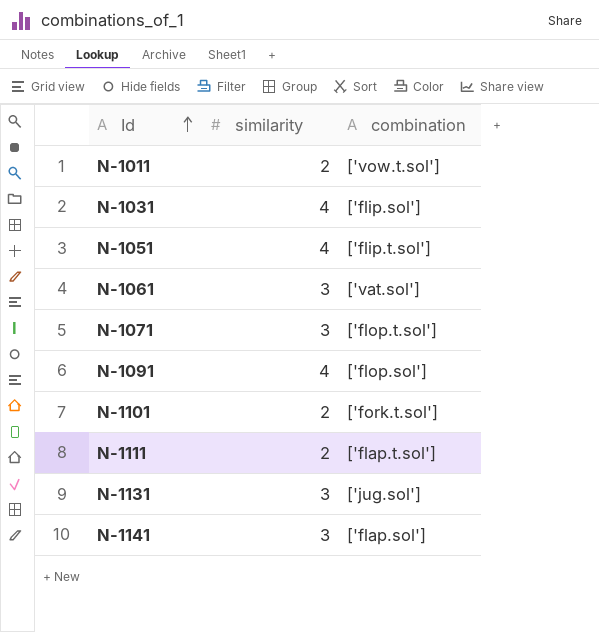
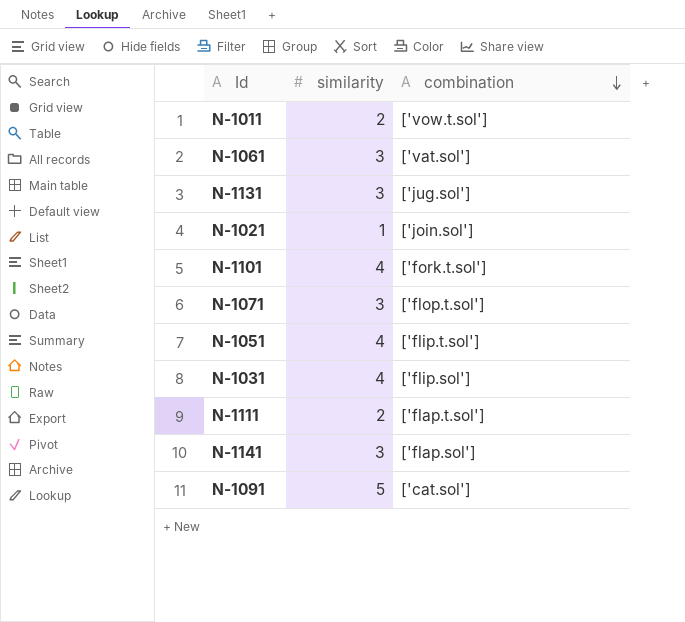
row order: Id ascending -> combination descending
row N-1021: none -> 1 | ['join.sol']
N-1101 | similarity: 2 -> 4
N-1091 | similarity: 4 -> 5
N-1091 | combination: ['flop.sol'] -> ['cat.sol']

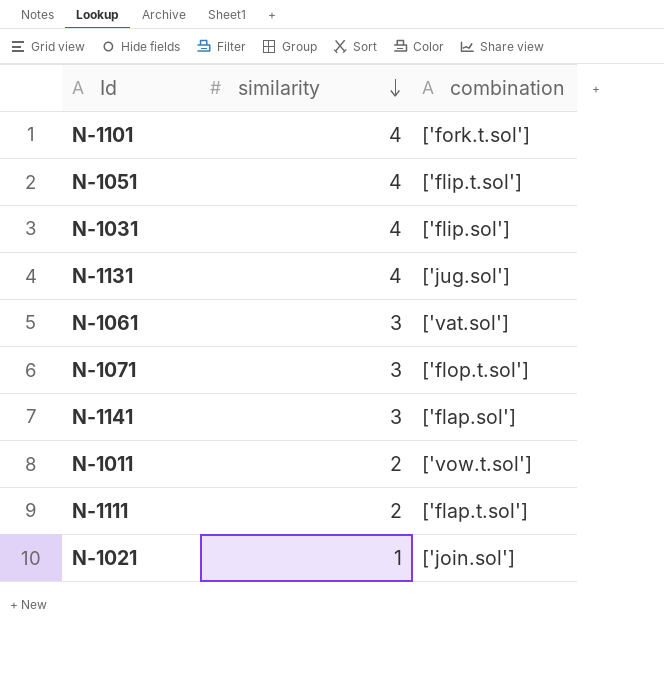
row order: combination descending -> similarity descending
row N-1091: 5 | ['cat.sol'] -> none
N-1131 | similarity: 3 -> 4

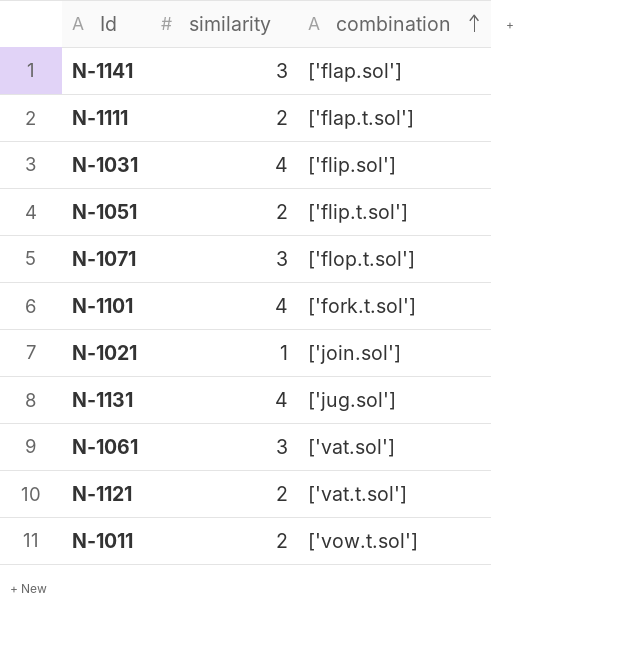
row order: similarity descending -> combination ascending
N-1051 | similarity: 4 -> 2
row N-1121: none -> 2 | ['vat.t.sol']

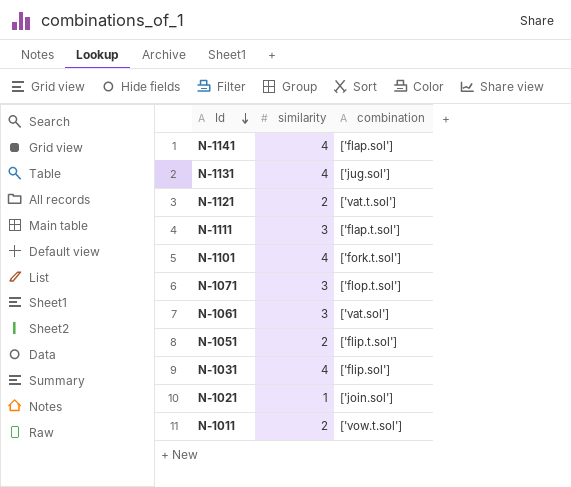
row order: combination ascending -> Id descending
N-1141 | similarity: 3 -> 4
N-1111 | similarity: 2 -> 3

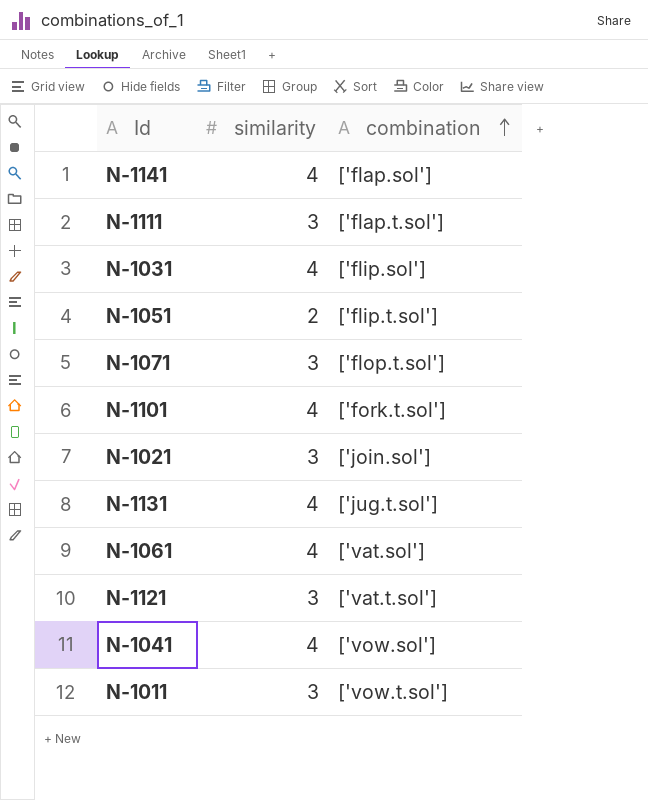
row order: Id descending -> combination ascending
N-1021 | similarity: 1 -> 3
N-1131 | combination: ['jug.sol'] -> ['jug.t.sol']
N-1061 | similarity: 3 -> 4
N-1121 | similarity: 2 -> 3
row N-1041: none -> 4 | ['vow.sol']
N-1011 | similarity: 2 -> 3

